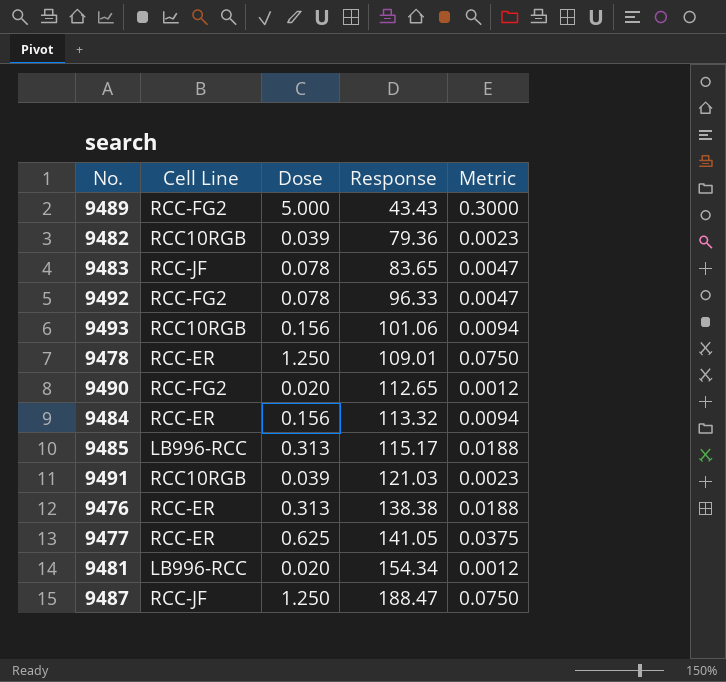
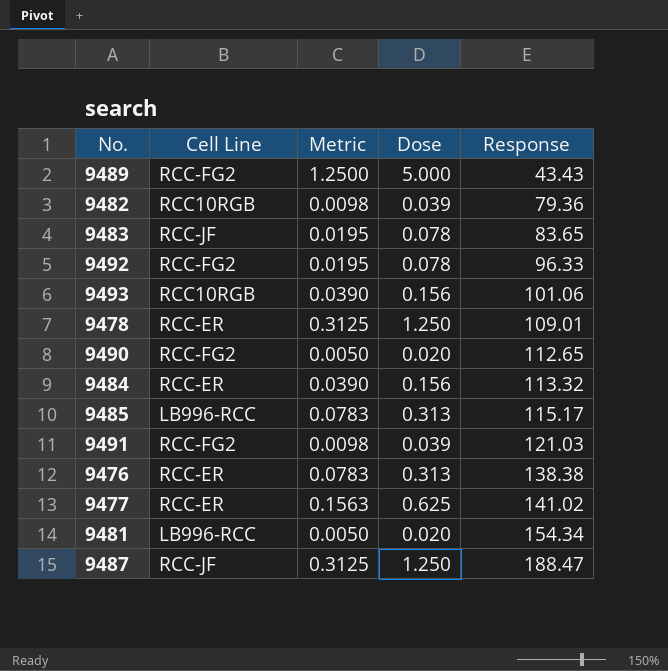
column Metric | formula: [Dose] * 0.06 -> [Dose] * 0.25
column Metric | position: 5 -> 3
9491 | Cell Line: RCC10RGB -> RCC-FG2
9477 | Response: 141.05 -> 141.02

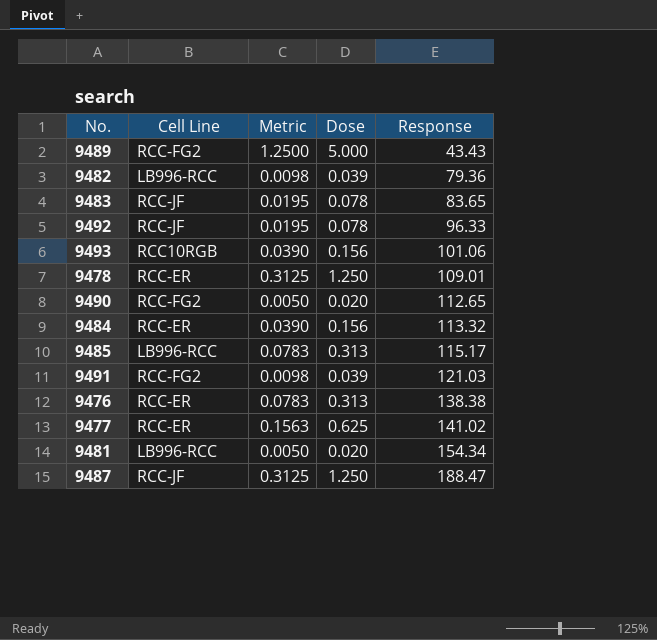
9482 | Cell Line: RCC10RGB -> LB996-RCC
9492 | Cell Line: RCC-FG2 -> RCC-JF

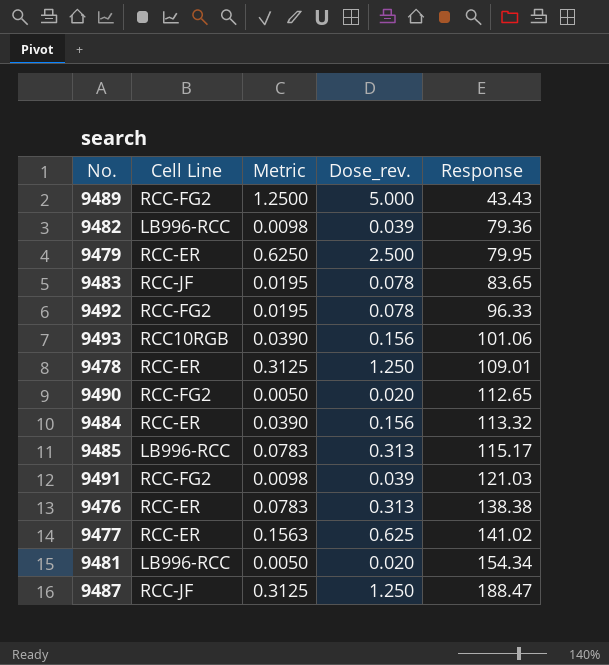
column name: Dose -> Dose_rev.
row 9479: none -> RCC-ER | 0.6250 | 2.500 | 79.95
9492 | Cell Line: RCC-JF -> RCC-FG2

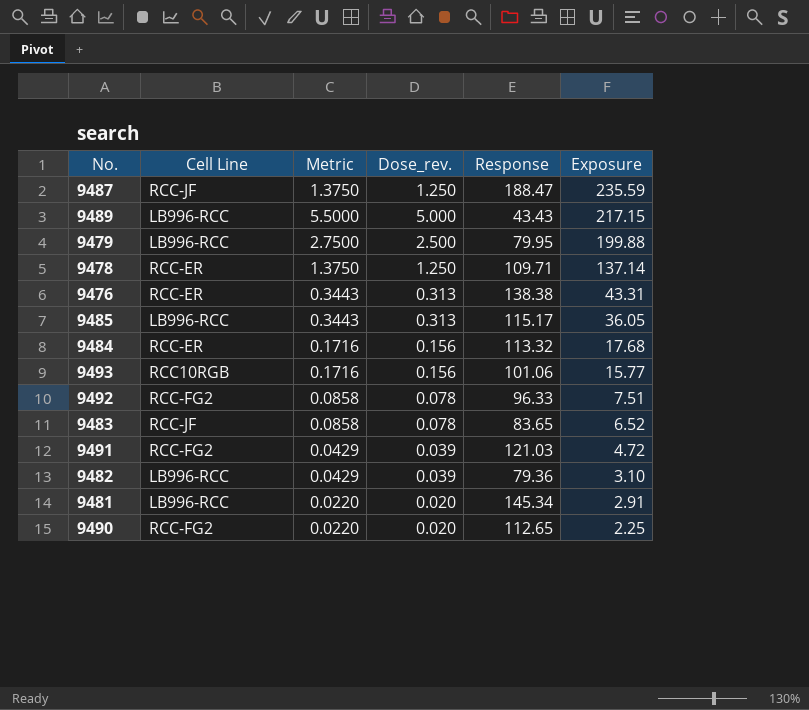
row order: Response ascending -> Exposure descending
column Metric | formula: [Dose_rev.] * 0.25 -> [Dose_rev.] * 1.1
column Exposure | formula: none -> [Dose_rev.] * [Response]
row 9477: RCC-ER | 0.1563 | 0.625 | 141.02 -> none
9489 | Cell Line: RCC-FG2 -> LB996-RCC
9479 | Cell Line: RCC-ER -> LB996-RCC
9478 | Response: 109.01 -> 109.71
9481 | Response: 154.34 -> 145.34

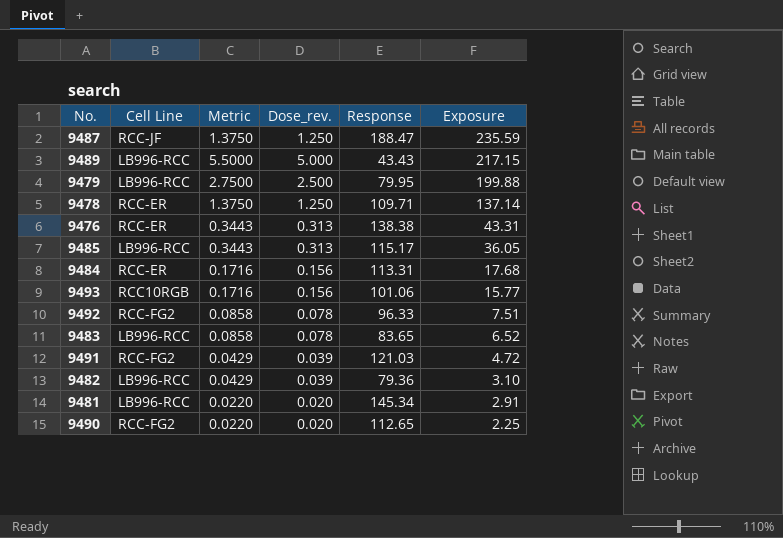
9484 | Response: 113.32 -> 113.31
9483 | Cell Line: RCC-JF -> LB996-RCC

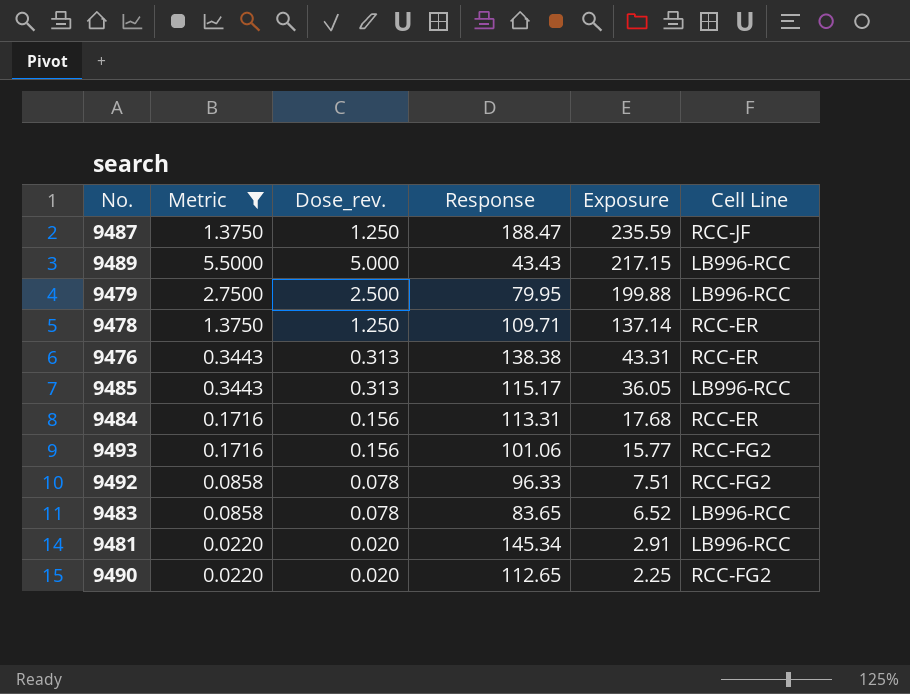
filter: none -> Metric != 0.0429
column Cell Line | position: 2 -> 6
9493 | Cell Line: RCC10RGB -> RCC-FG2

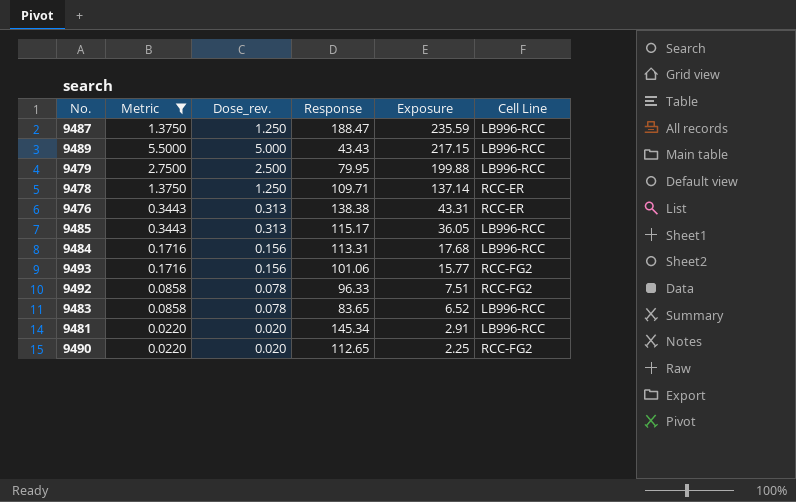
9487 | Cell Line: RCC-JF -> LB996-RCC
9484 | Cell Line: RCC-ER -> LB996-RCC

